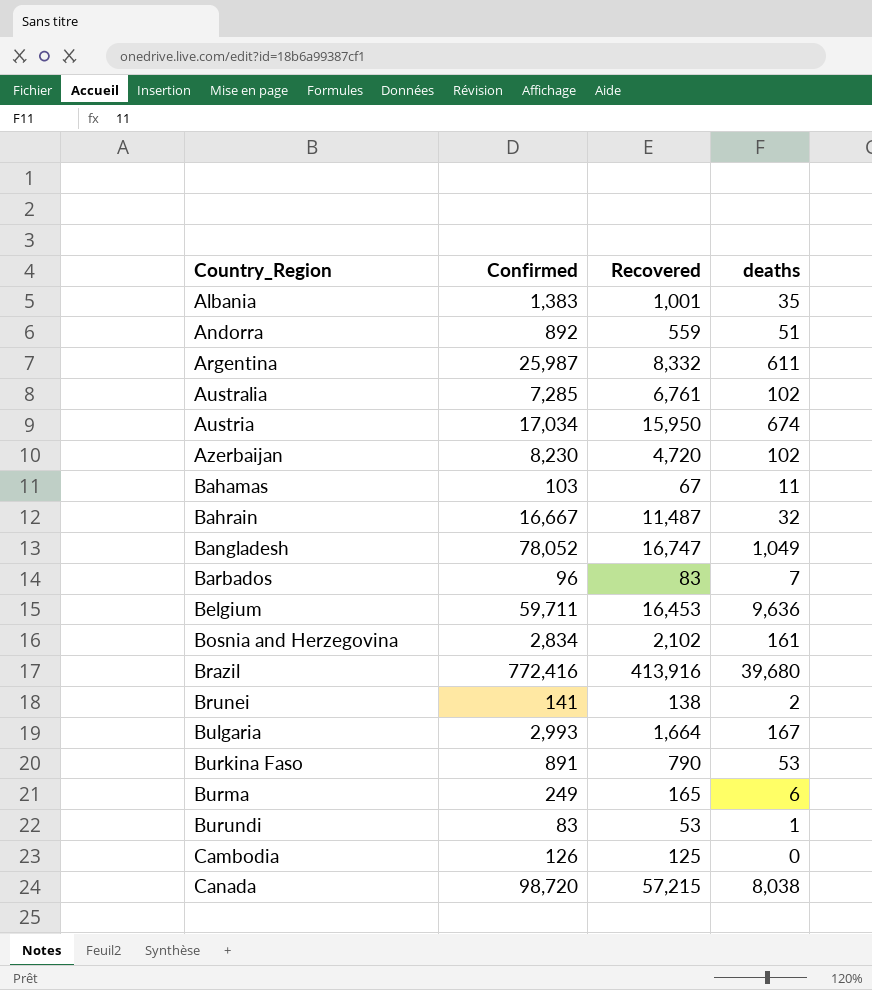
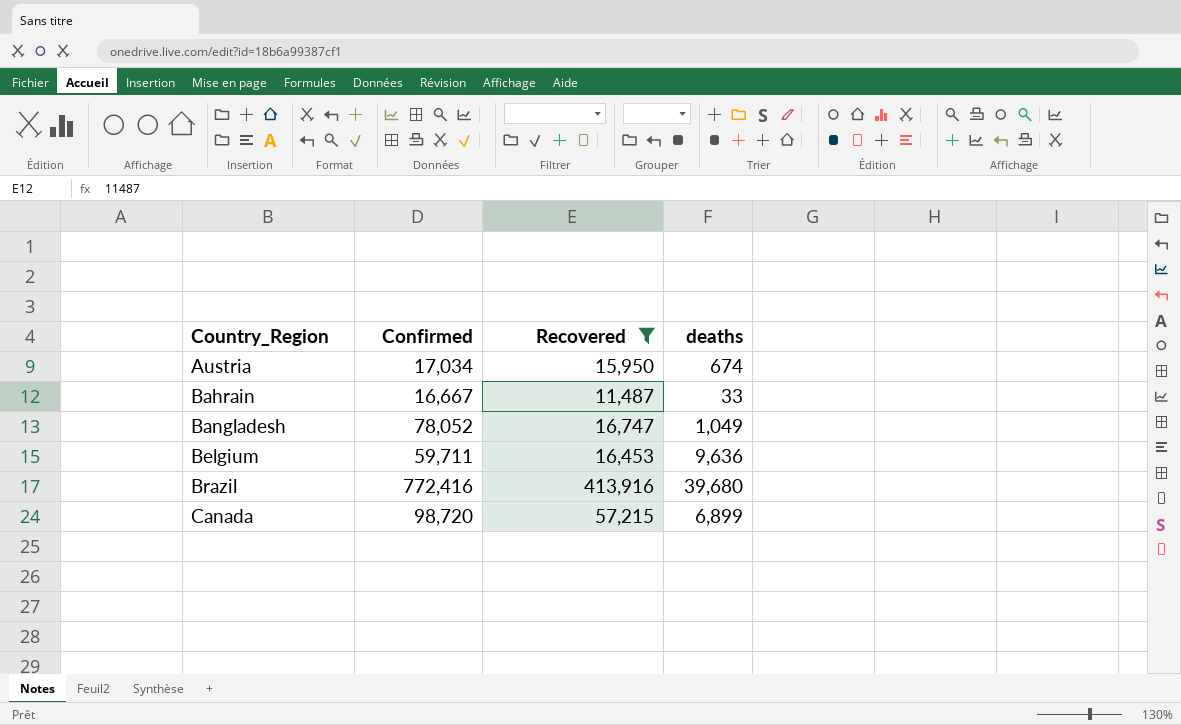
filter: none -> Recovered >= 11,487
Bahrain | deaths: 32 -> 33
Canada | deaths: 8,038 -> 6,899

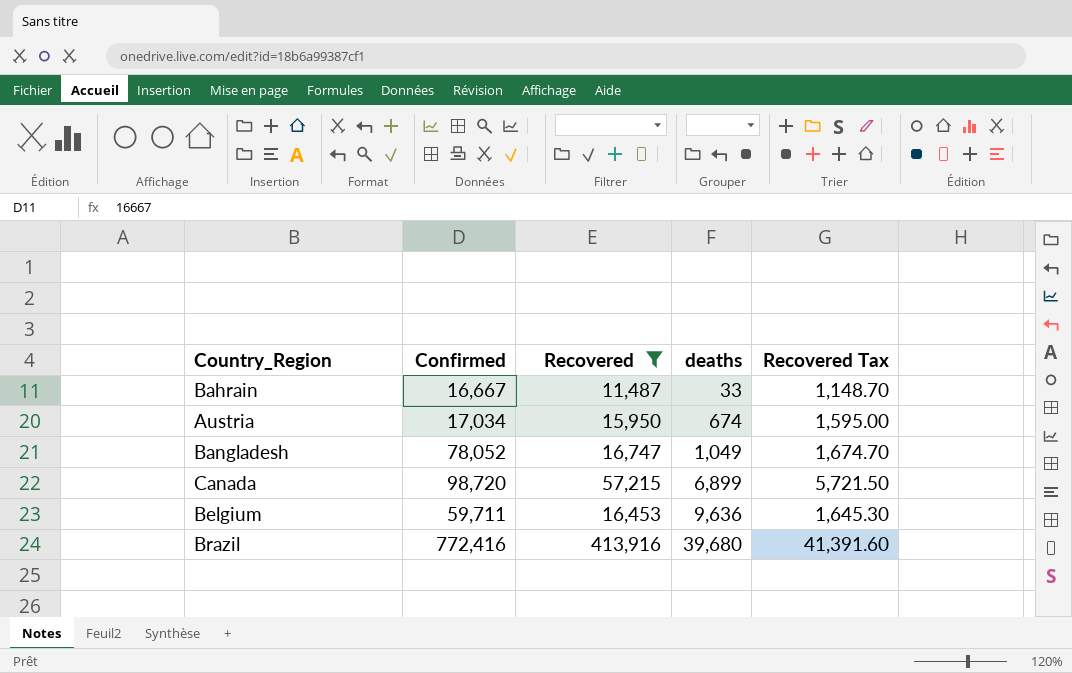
row order: Country_Region ascending -> deaths ascending
column Recovered Tax | formula: none -> [Recovered] * 0.1

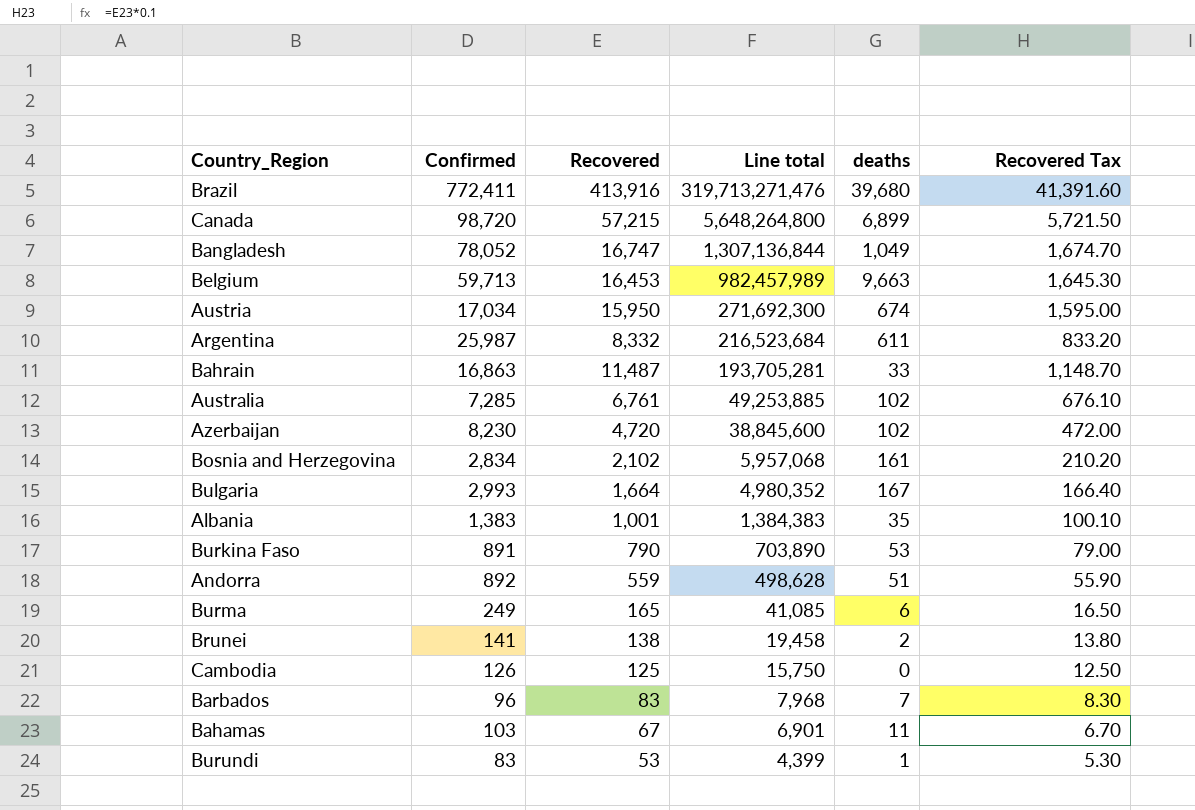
filter: Recovered >= 11,487 -> none
row order: deaths ascending -> Line total descending
column Line total | formula: none -> [Confirmed] * [Recovered]
Brazil | Confirmed: 772,416 -> 772,411
Belgium | Confirmed: 59,711 -> 59,713
Belgium | deaths: 9,636 -> 9,663
Bahrain | Confirmed: 16,667 -> 16,863

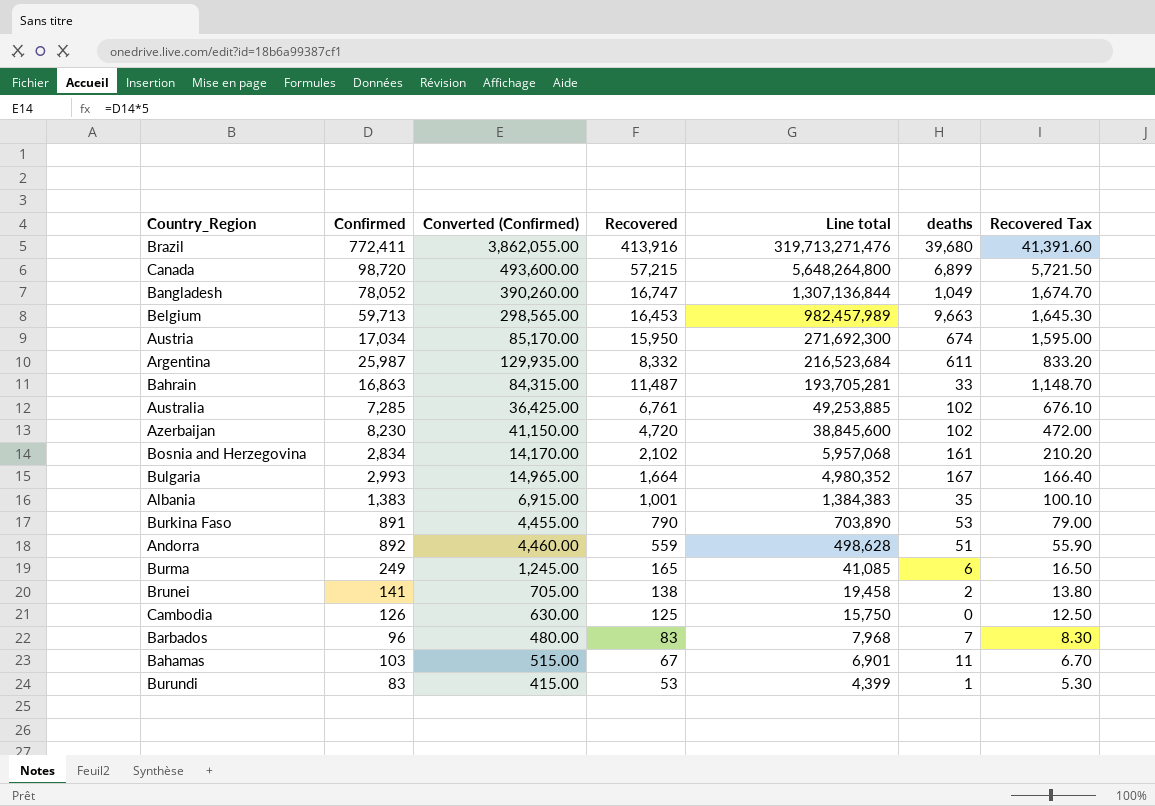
column Converted (Confirmed) | formula: none -> [Confirmed] * 5

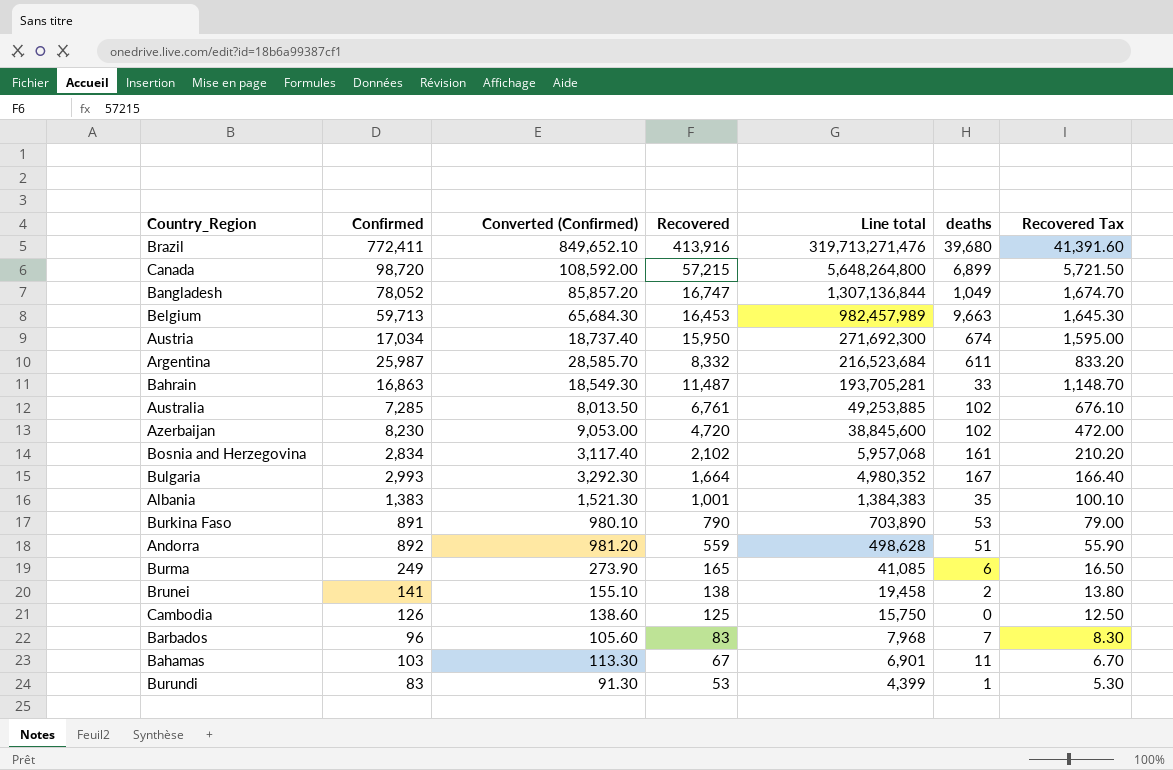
column Converted (Confirmed) | formula: [Confirmed] * 5 -> [Confirmed] * 1.1

